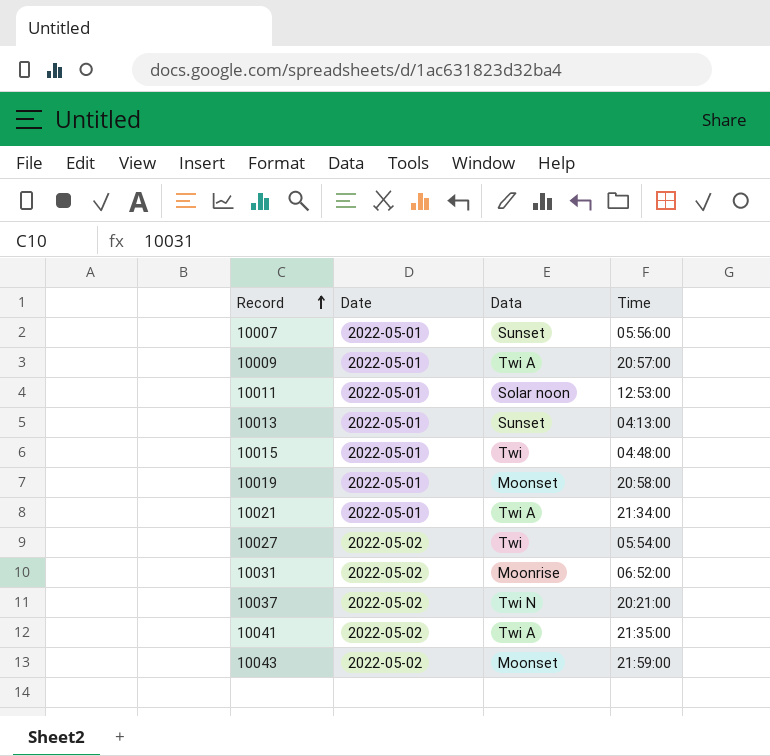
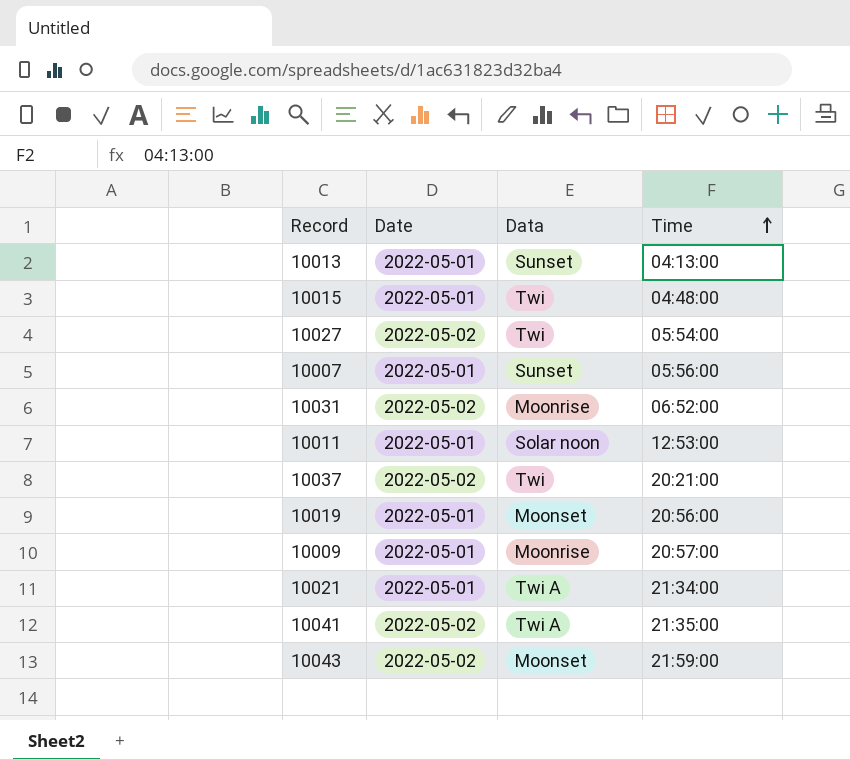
row order: Record ascending -> Time ascending
10037 | Data: Twi N -> Twi
10019 | Time: 20:58:00 -> 20:56:00
10009 | Data: Twi A -> Moonrise

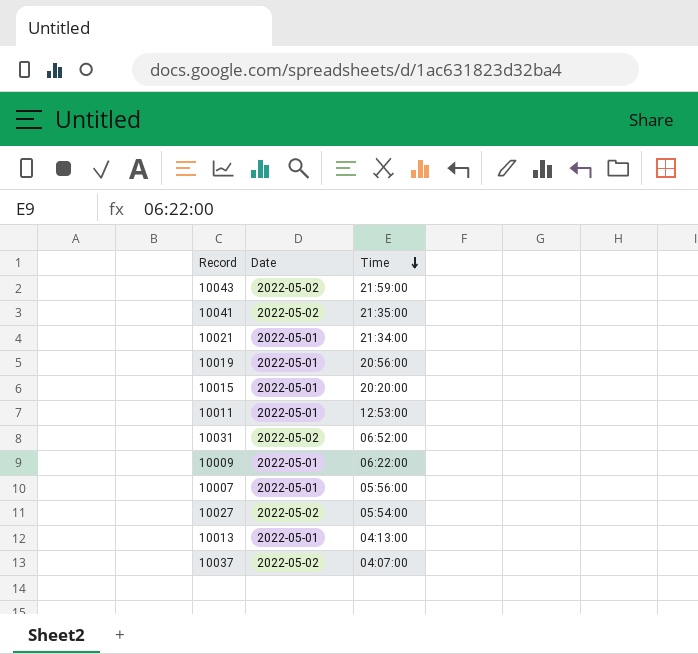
row order: Time ascending -> Time descending
column Data | position: 3 -> none
10015 | Time: 04:48:00 -> 20:20:00
10009 | Time: 20:57:00 -> 06:22:00
10037 | Time: 20:21:00 -> 04:07:00

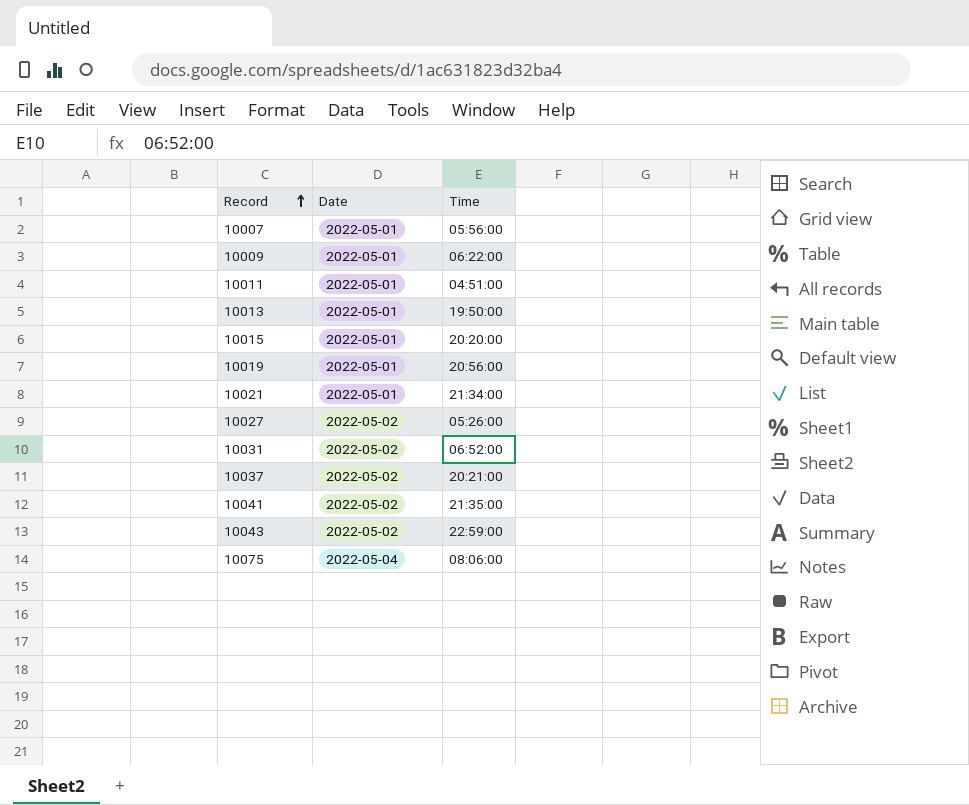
row order: Time descending -> Record ascending
10011 | Time: 12:53:00 -> 04:51:00
10013 | Time: 04:13:00 -> 19:50:00
10027 | Time: 05:54:00 -> 05:26:00
10037 | Time: 04:07:00 -> 20:21:00
10043 | Time: 21:59:00 -> 22:59:00
row 10075: none -> 2022-05-04 | 08:06:00

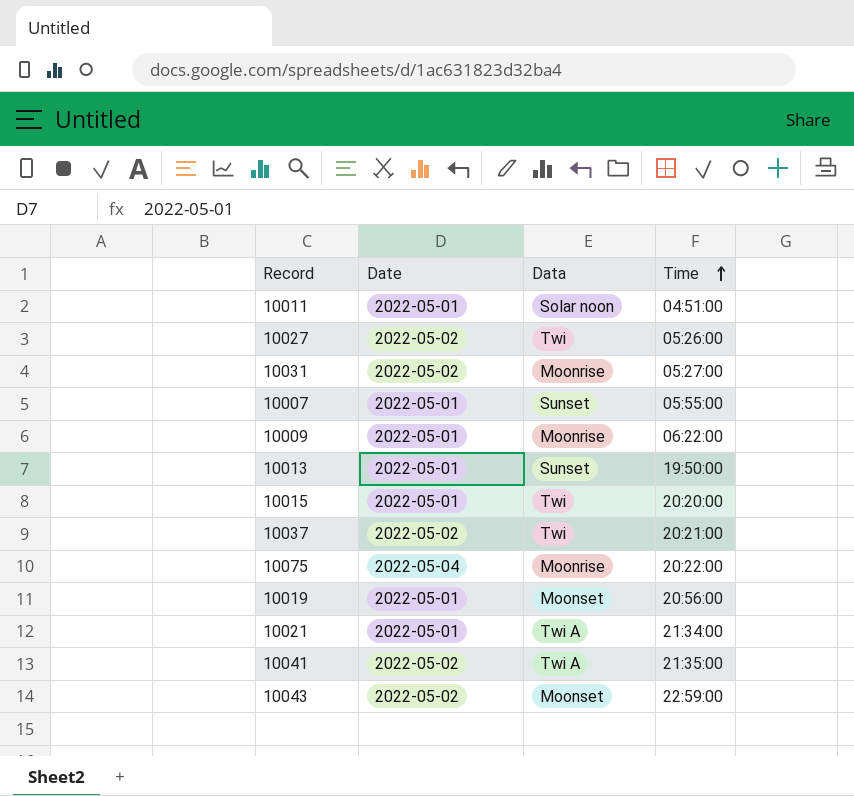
row order: Record ascending -> Time ascending
column Data | position: none -> 3
10031 | Time: 06:52:00 -> 05:27:00
10007 | Time: 05:56:00 -> 05:55:00
10075 | Time: 08:06:00 -> 20:22:00

